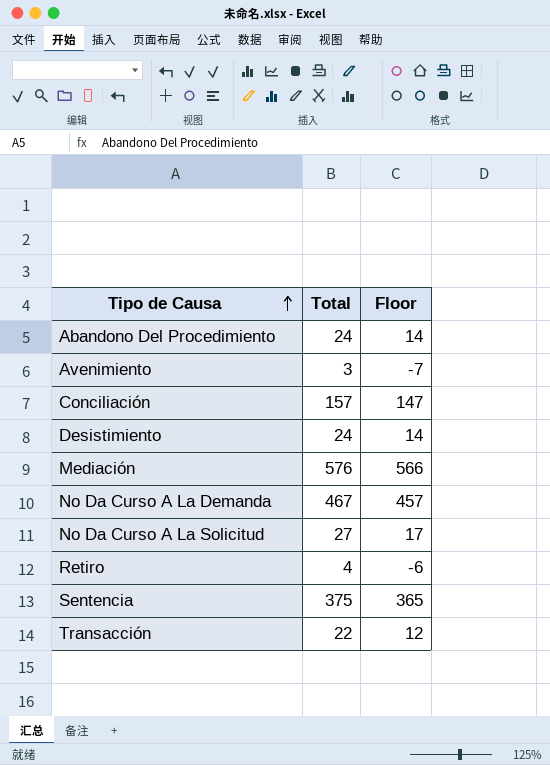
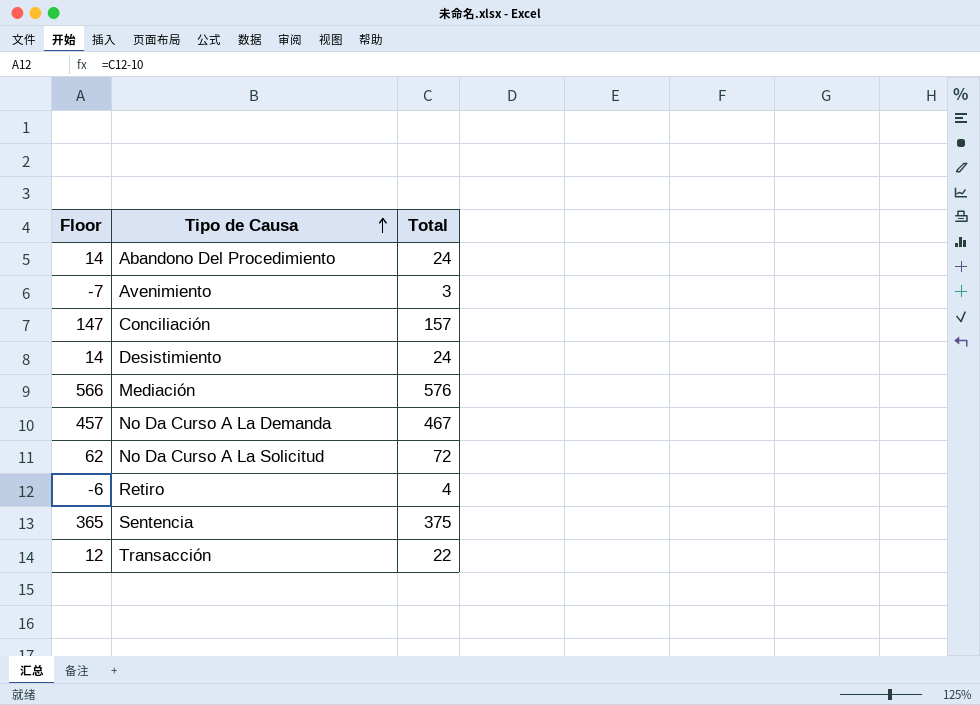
column Floor | position: 3 -> 1
No Da Curso A La Solicitud | Floor: 17 -> 62
No Da Curso A La Solicitud | Total: 27 -> 72

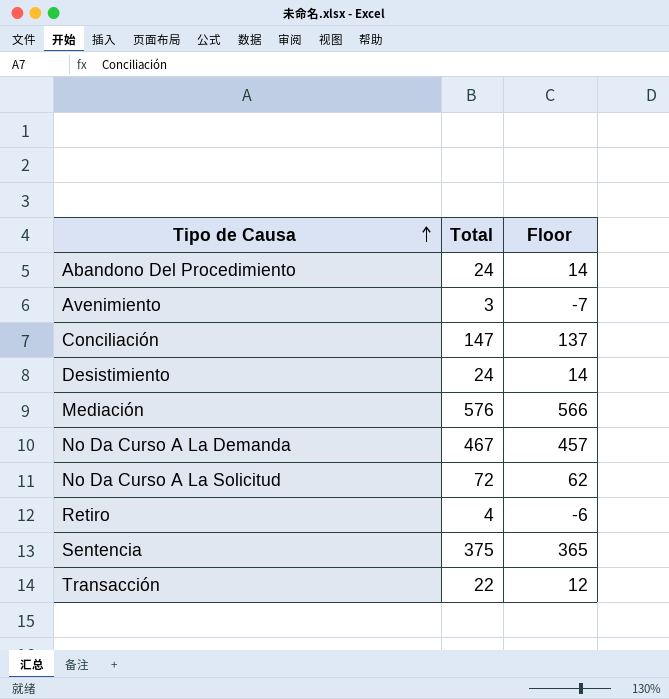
column Floor | position: 1 -> 3
Conciliación | Total: 157 -> 147
Conciliación | Floor: 147 -> 137

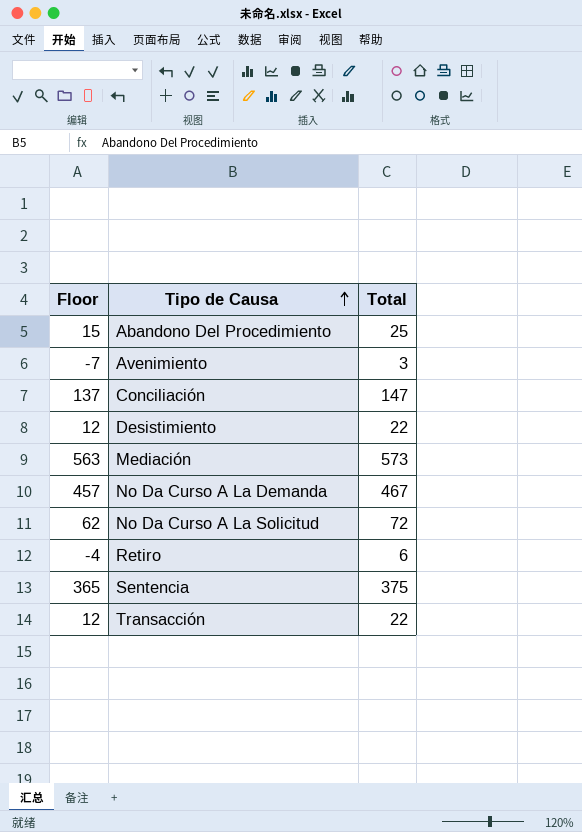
column Floor | position: 3 -> 1
Abandono Del Procedimiento | Floor: 14 -> 15
Abandono Del Procedimiento | Total: 24 -> 25
Desistimiento | Floor: 14 -> 12
Desistimiento | Total: 24 -> 22
Mediación | Floor: 566 -> 563
Mediación | Total: 576 -> 573
Retiro | Floor: -6 -> -4
Retiro | Total: 4 -> 6

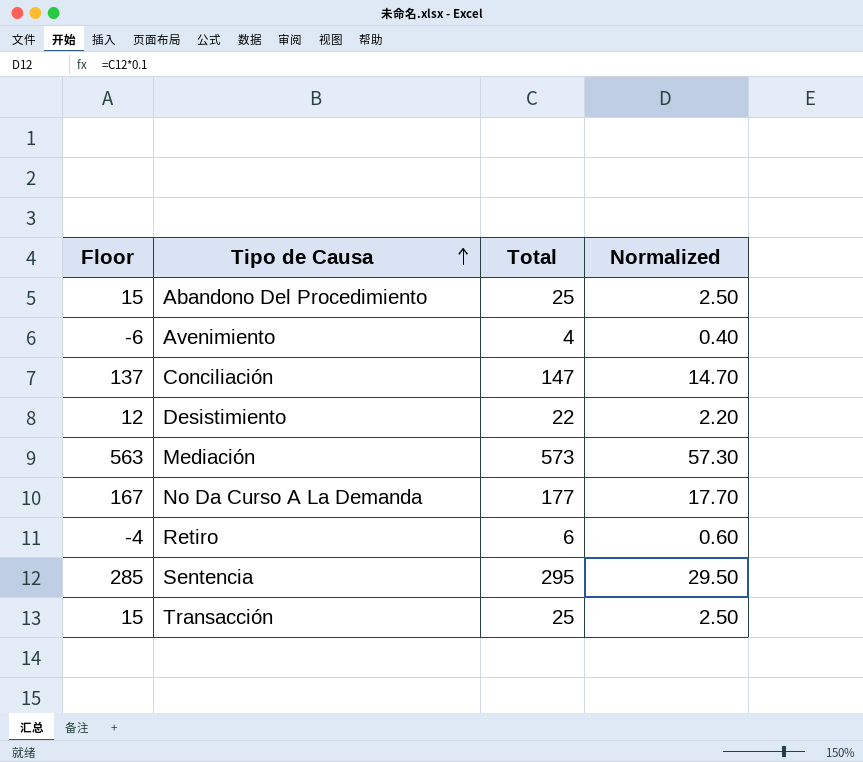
column Normalized | formula: none -> [Total] * 0.1
row No Da Curso A La Solicitud: 62 | 72 -> none
Avenimiento | Floor: -7 -> -6
Avenimiento | Total: 3 -> 4
No Da Curso A La Demanda | Floor: 457 -> 167
No Da Curso A La Demanda | Total: 467 -> 177
Sentencia | Floor: 365 -> 285
Sentencia | Total: 375 -> 295
Transacción | Floor: 12 -> 15
Transacción | Total: 22 -> 25

